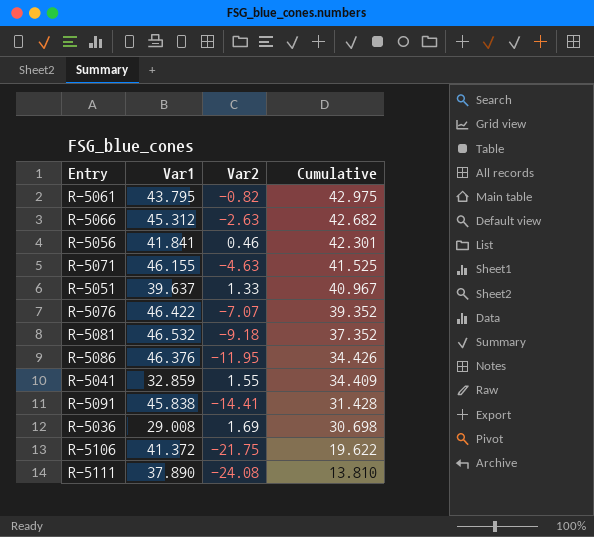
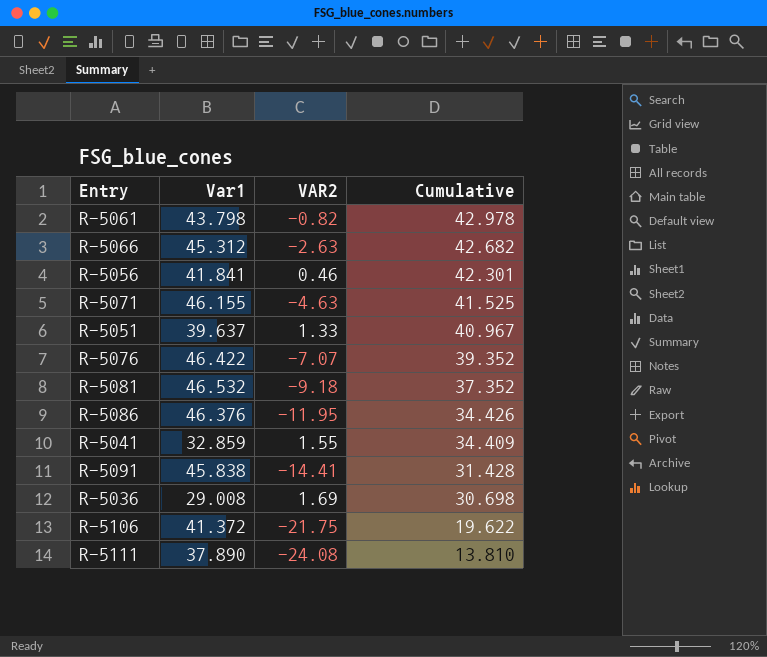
column name: Var2 -> VAR2
R-5061 | Var1: 43.795 -> 43.798
R-5061 | Cumulative: 42.975 -> 42.978

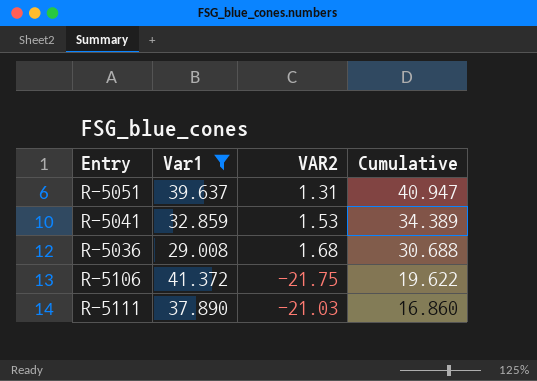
filter: none -> Var1 <= 41.372
R-5051 | VAR2: 1.33 -> 1.31
R-5051 | Cumulative: 40.967 -> 40.947
R-5041 | VAR2: 1.55 -> 1.53
R-5041 | Cumulative: 34.409 -> 34.389
R-5036 | VAR2: 1.69 -> 1.68
R-5036 | Cumulative: 30.698 -> 30.688
R-5111 | VAR2: -24.08 -> -21.03
R-5111 | Cumulative: 13.810 -> 16.860

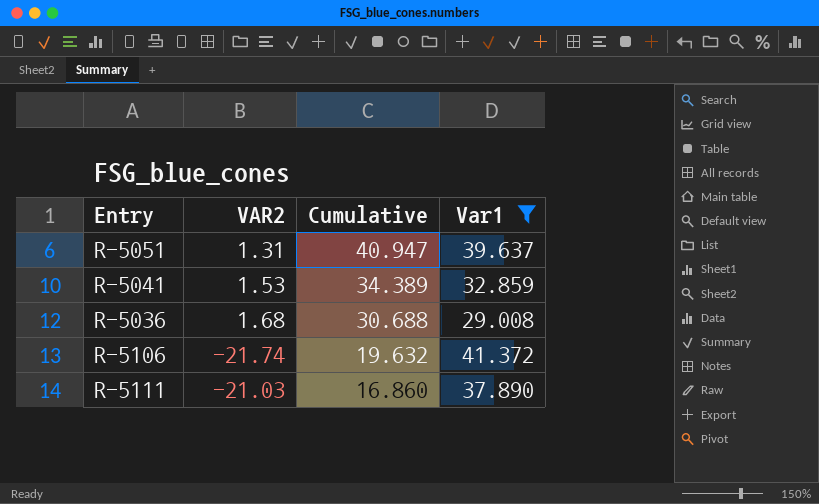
column Var1 | position: 2 -> 4
R-5106 | VAR2: -21.75 -> -21.74
R-5106 | Cumulative: 19.622 -> 19.632

